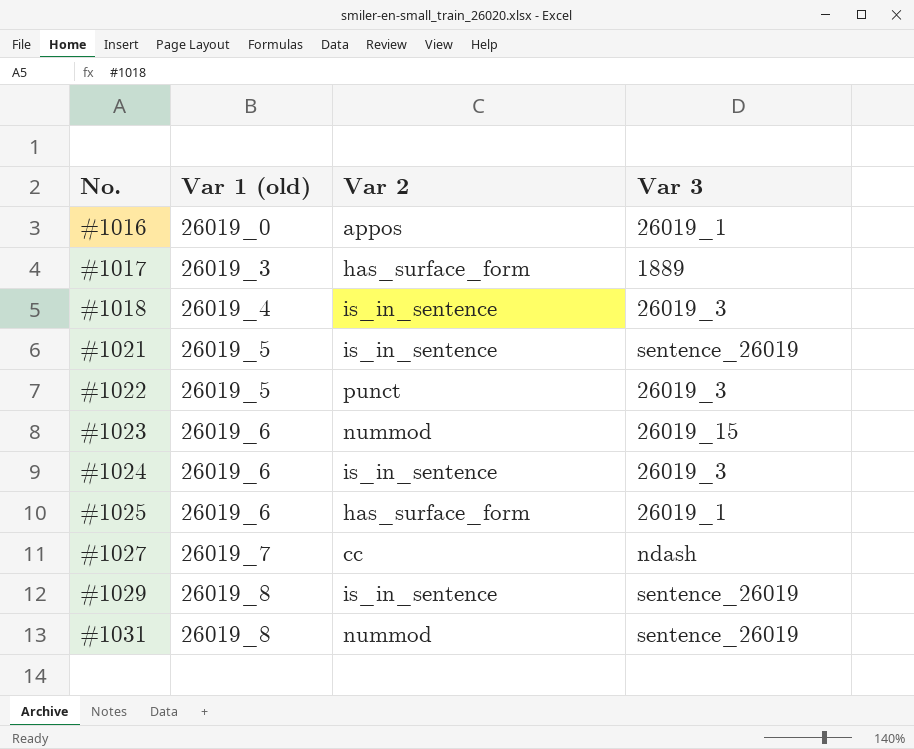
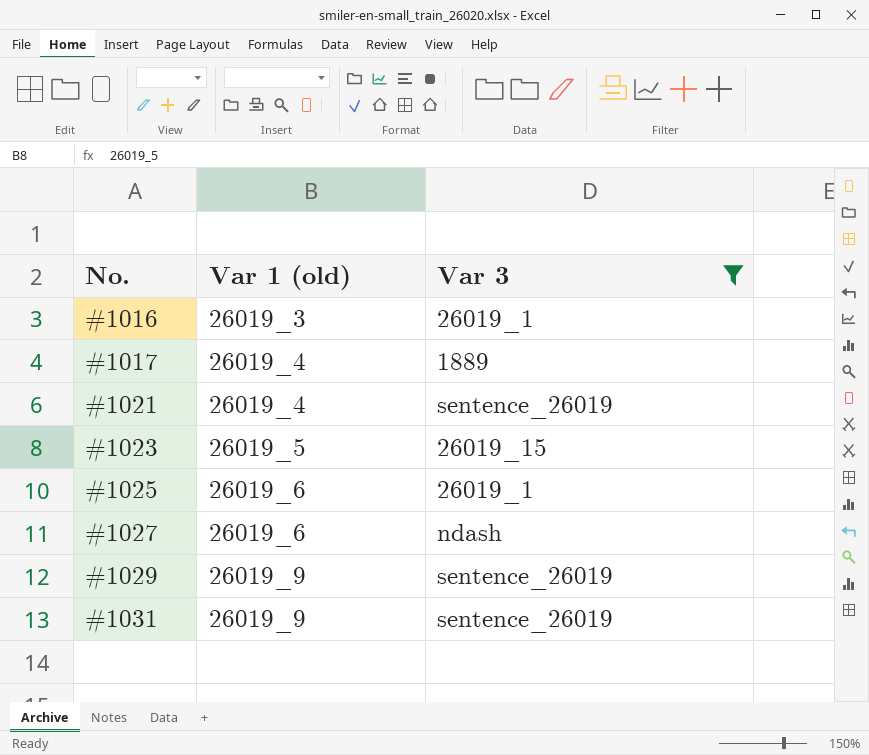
filter: none -> Var 3 != 26019_3
column Var 2 | position: 3 -> none
#1016 | Var 1 (old): 26019_0 -> 26019_3
#1017 | Var 1 (old): 26019_3 -> 26019_4
#1021 | Var 1 (old): 26019_5 -> 26019_4
#1023 | Var 1 (old): 26019_6 -> 26019_5
#1027 | Var 1 (old): 26019_7 -> 26019_6
#1029 | Var 1 (old): 26019_8 -> 26019_9
#1031 | Var 1 (old): 26019_8 -> 26019_9

